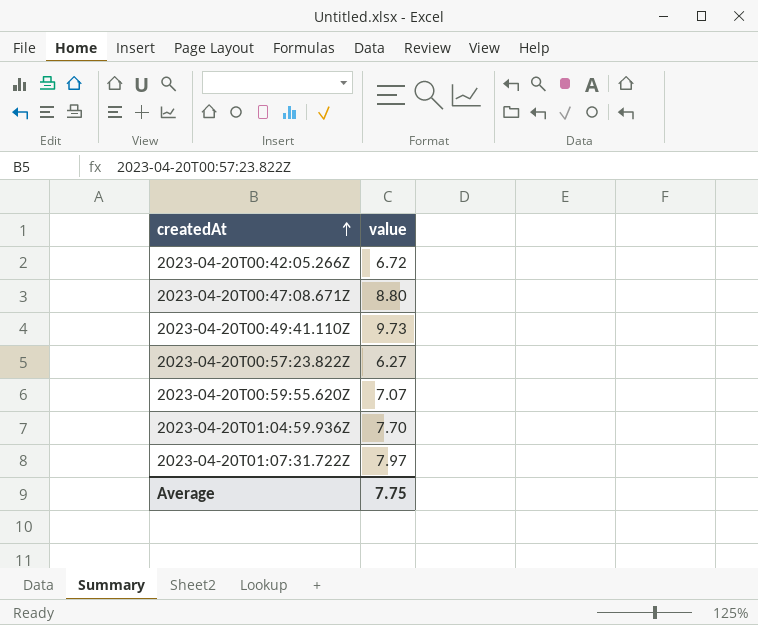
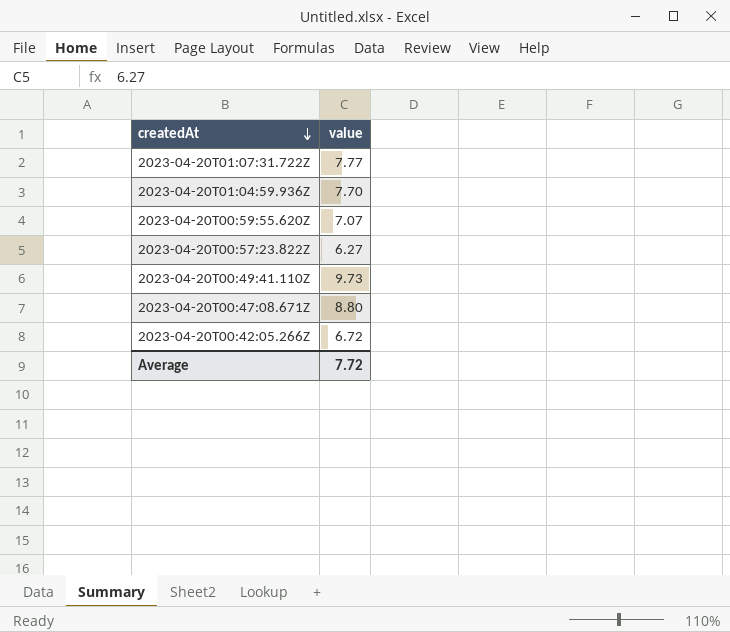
row order: createdAt ascending -> createdAt descending
2023-04-20T01:07:31.722Z | value: 7.97 -> 7.77
Average | value: 7.75 -> 7.72

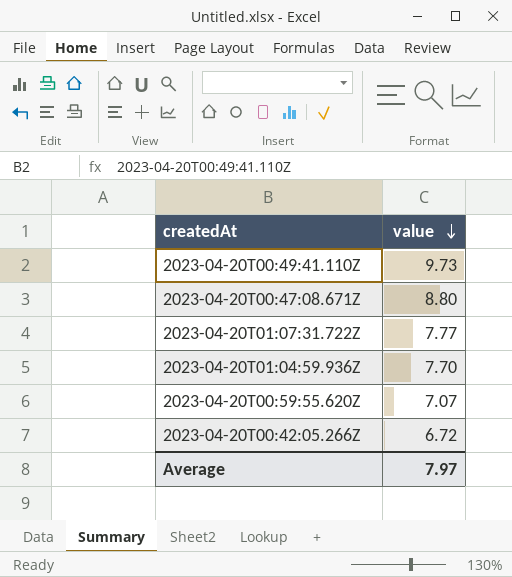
row order: createdAt descending -> value descending
row 2023-04-20T00:57:23.822Z: 6.27 -> none
Average | value: 7.72 -> 7.97

